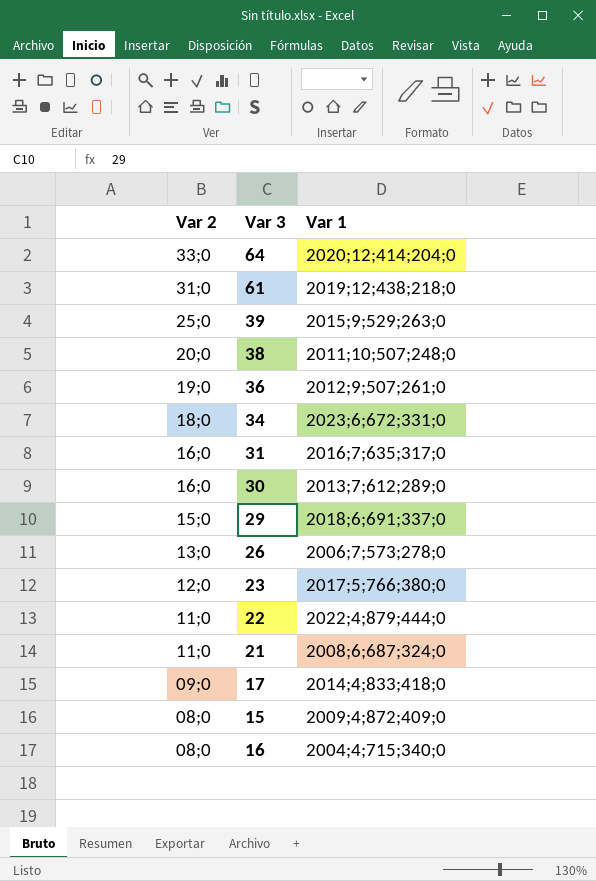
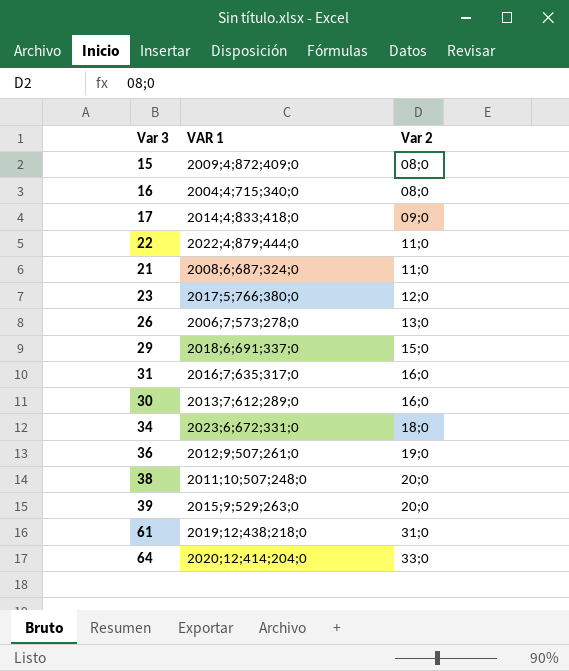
row order: Var 2 descending -> Var 2 ascending
column name: Var 1 -> VAR 1
column Var 2 | position: 1 -> 3
39 | Var 2: 25;0 -> 20;0

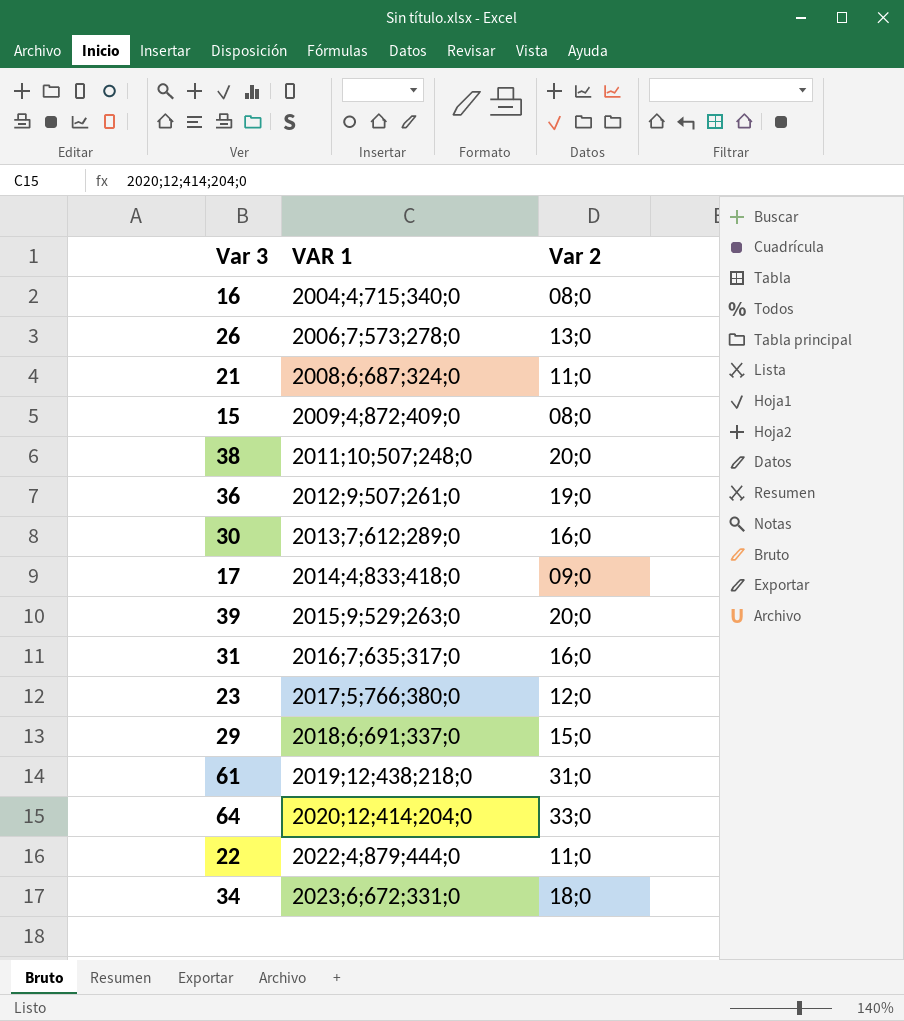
row order: Var 2 ascending -> VAR 1 ascending

